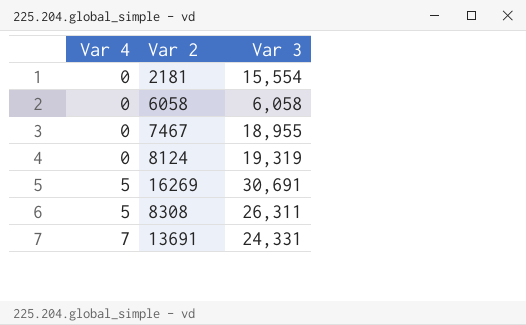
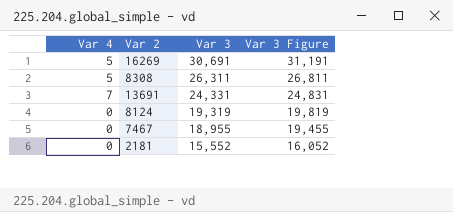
row order: Var 4 ascending -> Var 3 descending
column Var 3 Figure | formula: none -> [Var 3] + 500
row 6058: 0 | 6,058 -> none
2181 | Var 3: 15,554 -> 15,552

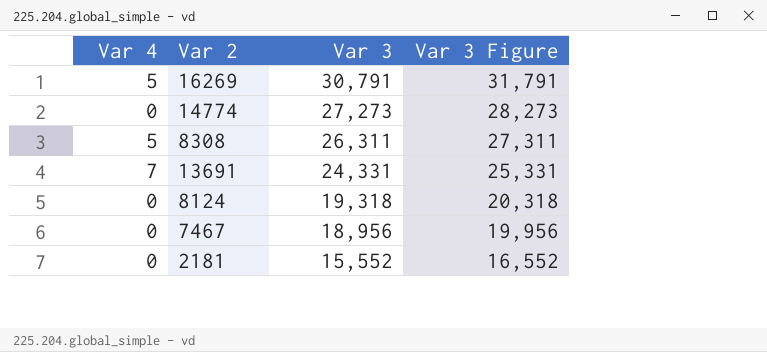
column Var 3 Figure | formula: [Var 3] + 500 -> [Var 3] + 1000
16269 | Var 3: 30,691 -> 30,791
row 14774: none -> 0 | 27,273 | 28,273
8124 | Var 3: 19,319 -> 19,318
7467 | Var 3: 18,955 -> 18,956

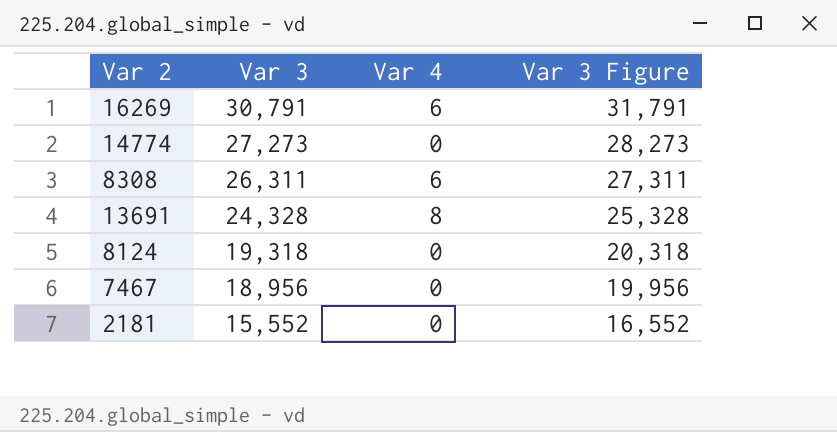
column Var 4 | position: 1 -> 3
16269 | Var 4: 5 -> 6
8308 | Var 4: 5 -> 6
13691 | Var 3: 24,331 -> 24,328
13691 | Var 4: 7 -> 8
13691 | Var 3 Figure: 25,331 -> 25,328

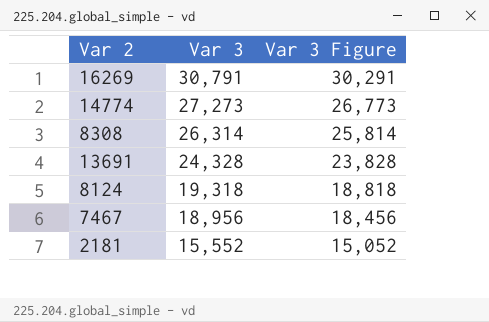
column Var 4 | position: 3 -> none
column Var 3 Figure | formula: [Var 3] + 1000 -> [Var 3] - 500
8308 | Var 3: 26,311 -> 26,314

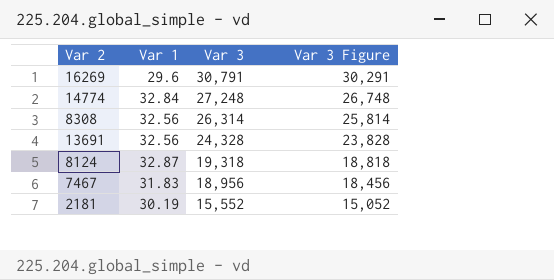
column Var 1 | position: none -> 2
14774 | Var 3: 27,273 -> 27,248
14774 | Var 3 Figure: 26,773 -> 26,748

